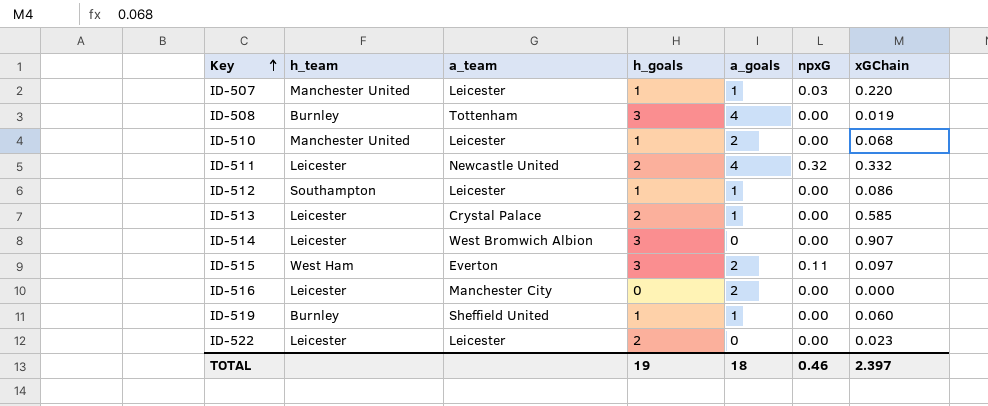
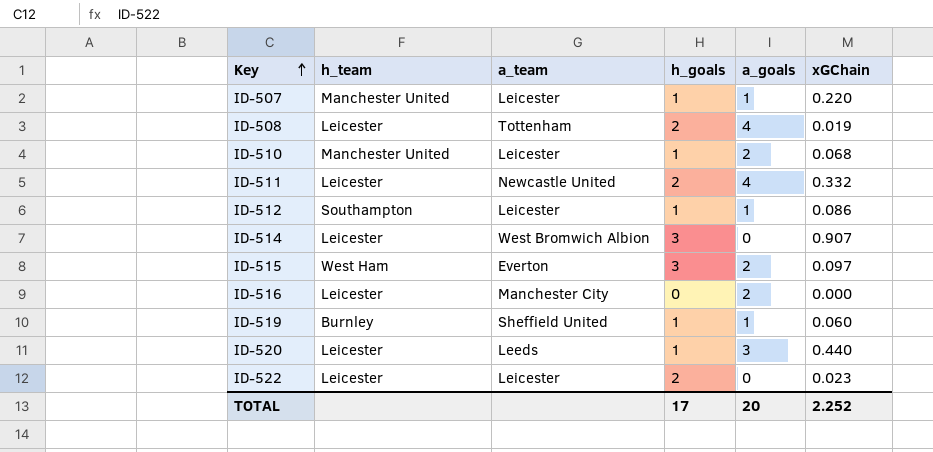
column npxG | position: 6 -> none
row ID-513: Leicester | Crystal Palace | 2 | 1 | 0.00 | 0.585 -> none
ID-508 | h_team: Burnley -> Leicester
ID-508 | h_goals: 3 -> 2
row ID-520: none -> Leicester | Leeds | 1 | 3 | 0.440
TOTAL | h_goals: 19 -> 17
TOTAL | a_goals: 18 -> 20
TOTAL | xGChain: 2.397 -> 2.252

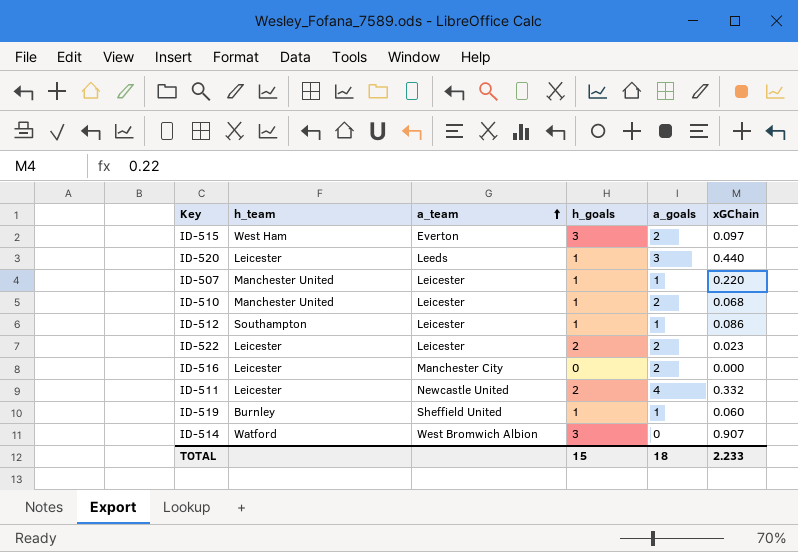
row order: Key ascending -> a_team ascending
row ID-508: Leicester | Tottenham | 2 | 4 | 0.019 -> none
ID-522 | a_goals: 0 -> 2
ID-514 | h_team: Leicester -> Watford
TOTAL | h_goals: 17 -> 15
TOTAL | a_goals: 20 -> 18
TOTAL | xGChain: 2.252 -> 2.233

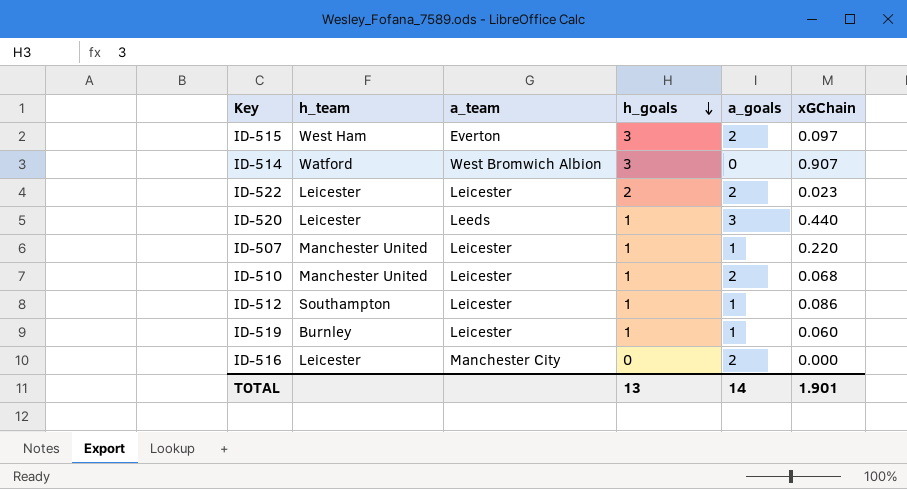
row order: a_team ascending -> h_goals descending
row ID-511: Leicester | Newcastle United | 2 | 4 | 0.332 -> none
ID-519 | a_team: Sheffield United -> Leicester
TOTAL | h_goals: 15 -> 13
TOTAL | a_goals: 18 -> 14
TOTAL | xGChain: 2.233 -> 1.901

